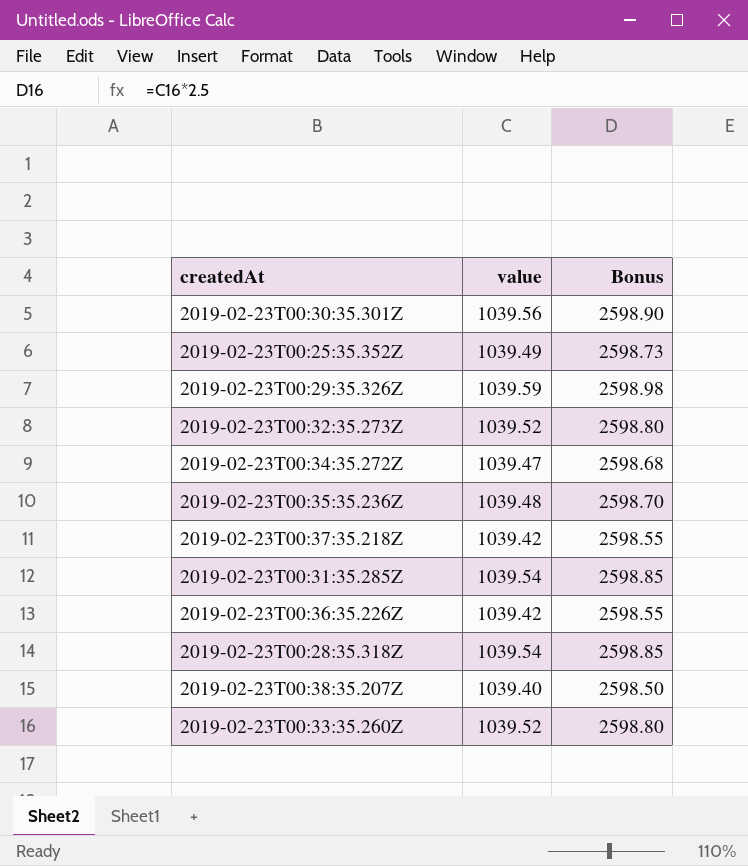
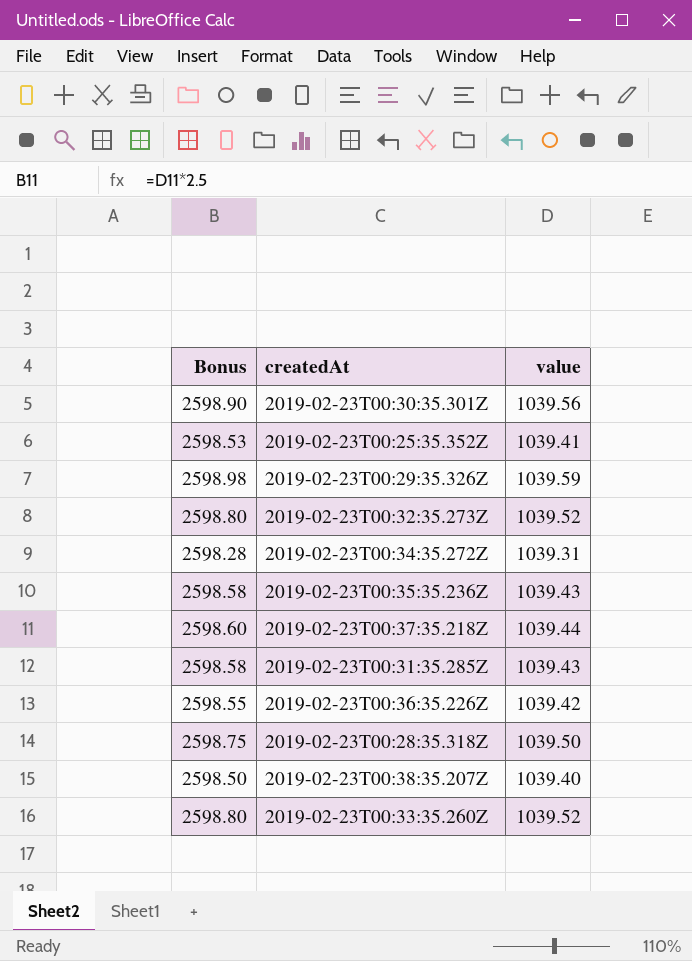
column Bonus | position: 3 -> 1
2019-02-23T00:25:35.352Z | Bonus: 2598.73 -> 2598.53
2019-02-23T00:25:35.352Z | value: 1039.49 -> 1039.41
2019-02-23T00:34:35.272Z | Bonus: 2598.68 -> 2598.28
2019-02-23T00:34:35.272Z | value: 1039.47 -> 1039.31
2019-02-23T00:35:35.236Z | Bonus: 2598.70 -> 2598.58
2019-02-23T00:35:35.236Z | value: 1039.48 -> 1039.43
2019-02-23T00:37:35.218Z | Bonus: 2598.55 -> 2598.60
2019-02-23T00:37:35.218Z | value: 1039.42 -> 1039.44
2019-02-23T00:31:35.285Z | Bonus: 2598.85 -> 2598.58
2019-02-23T00:31:35.285Z | value: 1039.54 -> 1039.43
2019-02-23T00:28:35.318Z | Bonus: 2598.85 -> 2598.75
2019-02-23T00:28:35.318Z | value: 1039.54 -> 1039.50

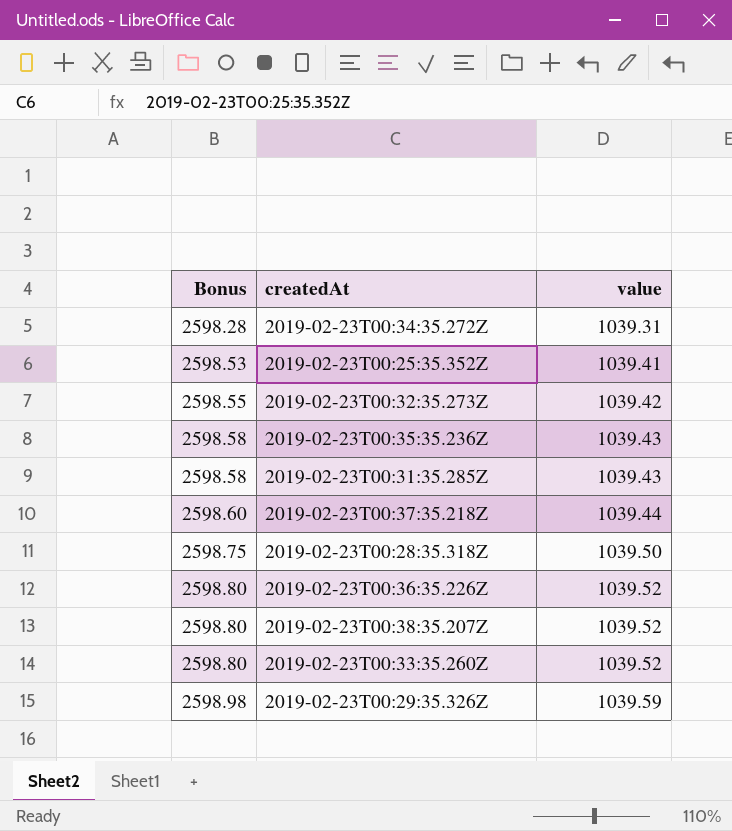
row order: none -> Bonus ascending
row 2019-02-23T00:30:35.301Z: 2598.90 | 1039.56 -> none
2019-02-23T00:32:35.273Z | Bonus: 2598.80 -> 2598.55
2019-02-23T00:32:35.273Z | value: 1039.52 -> 1039.42
2019-02-23T00:36:35.226Z | Bonus: 2598.55 -> 2598.80
2019-02-23T00:36:35.226Z | value: 1039.42 -> 1039.52
2019-02-23T00:38:35.207Z | Bonus: 2598.50 -> 2598.80
2019-02-23T00:38:35.207Z | value: 1039.40 -> 1039.52

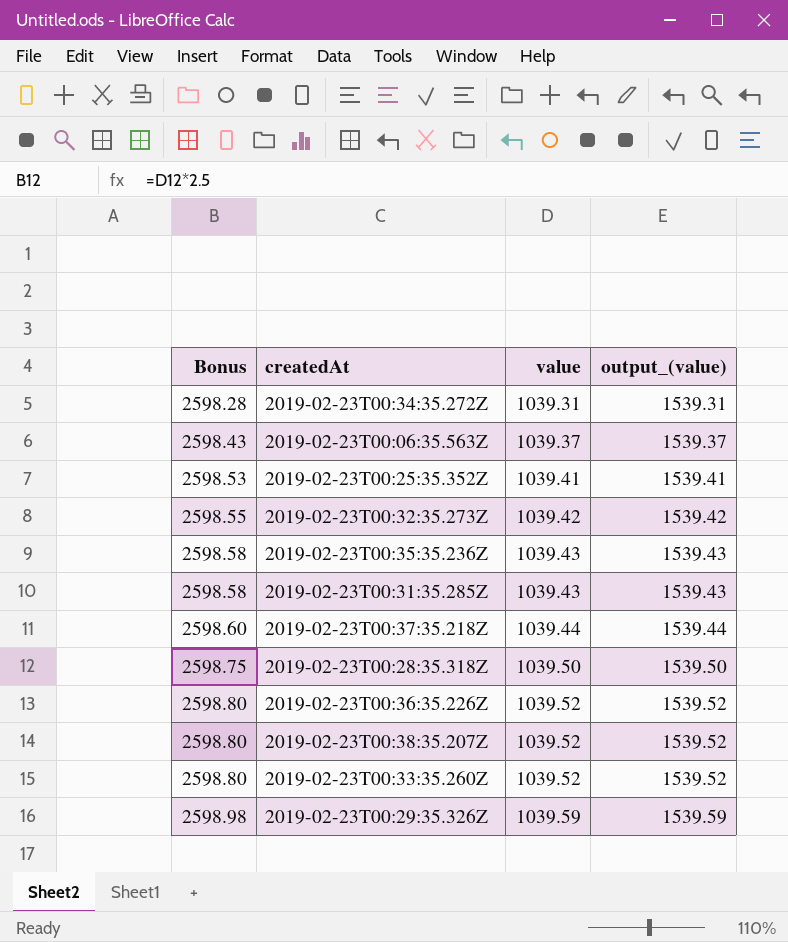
column output_(value) | formula: none -> [value] + 500
row 2019-02-23T00:06:35.563Z: none -> 2598.43 | 1039.37 | 1539.37

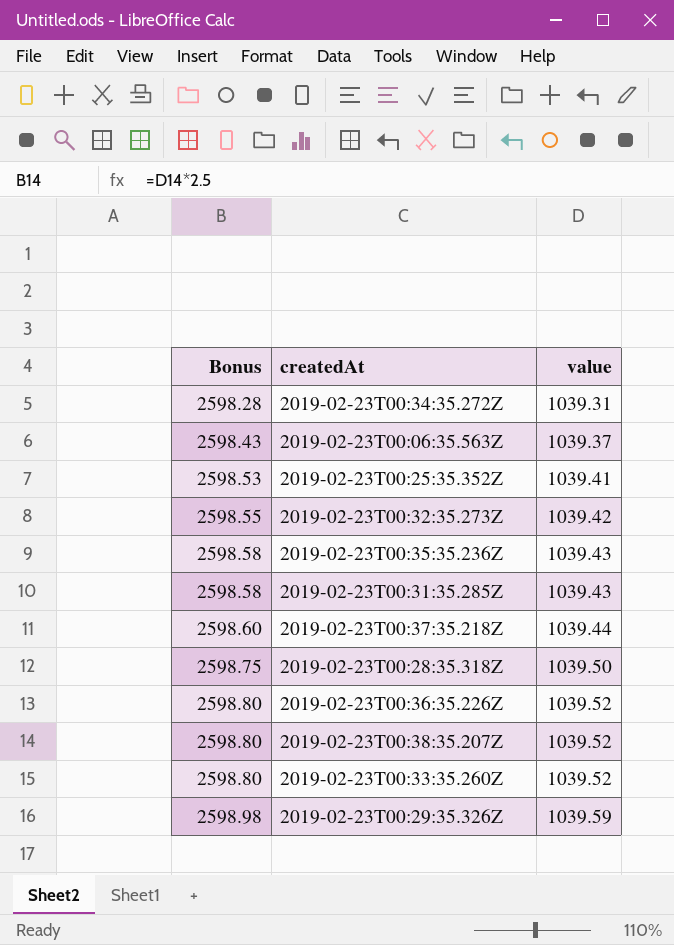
column output_(value) | formula: [value] + 500 -> none

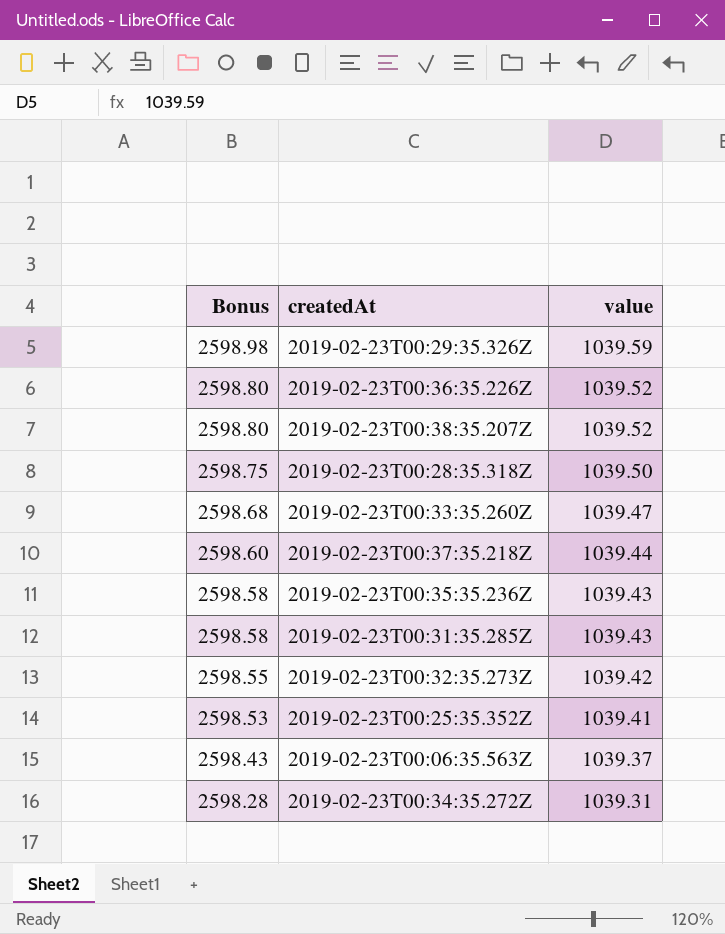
row order: Bonus ascending -> Bonus descending
2019-02-23T00:33:35.260Z | Bonus: 2598.80 -> 2598.68
2019-02-23T00:33:35.260Z | value: 1039.52 -> 1039.47

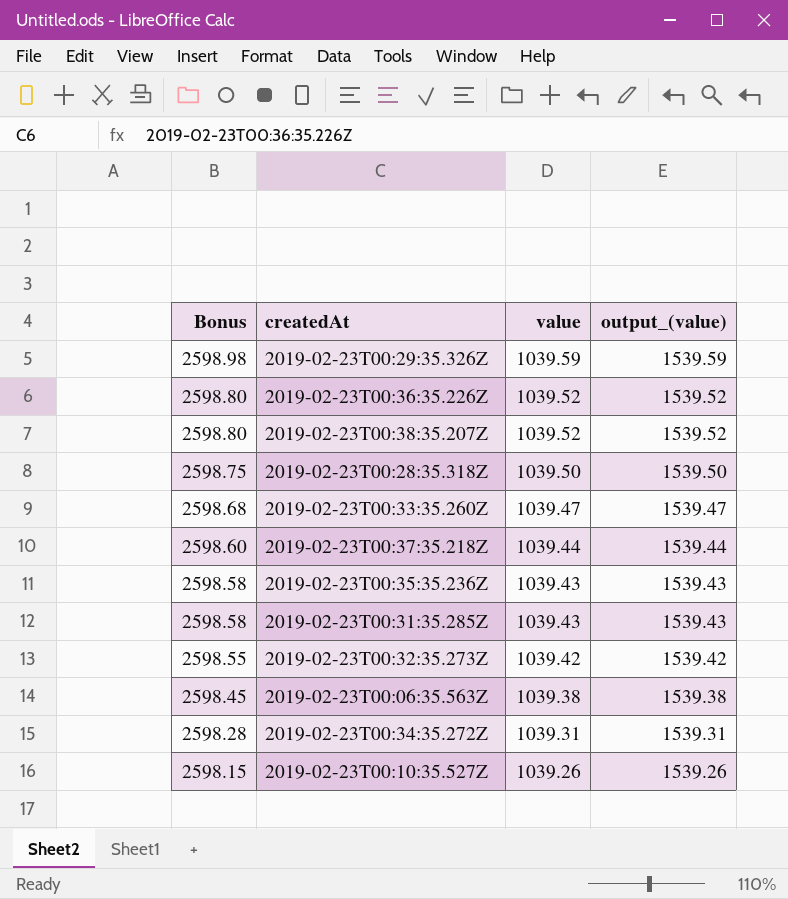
column output_(value) | formula: none -> [value] + 500
row 2019-02-23T00:25:35.352Z: 2598.53 | 1039.41 -> none
2019-02-23T00:06:35.563Z | Bonus: 2598.43 -> 2598.45
2019-02-23T00:06:35.563Z | value: 1039.37 -> 1039.38
row 2019-02-23T00:10:35.527Z: none -> 2598.15 | 1039.26 | 1539.26

